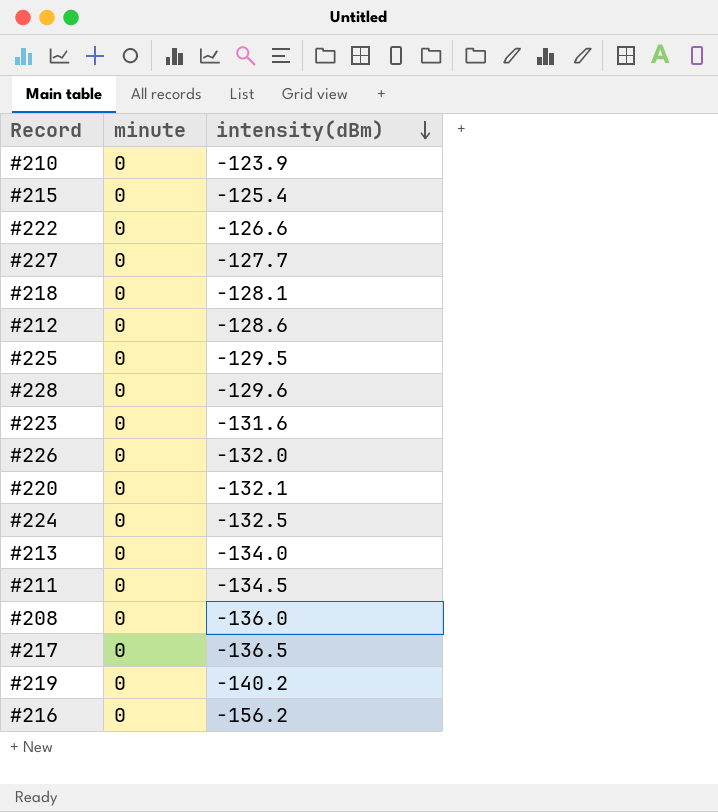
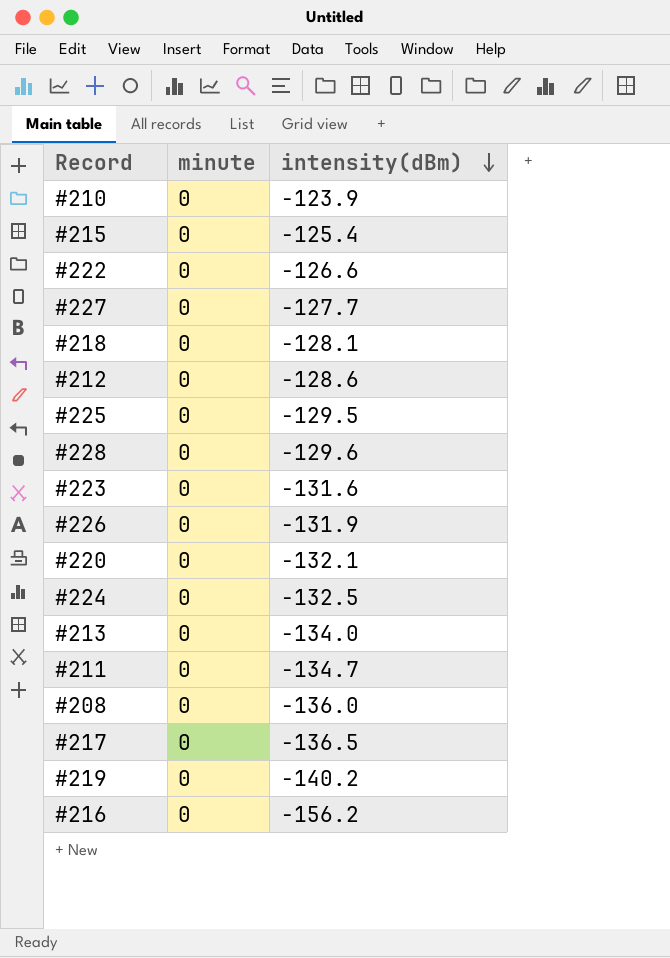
#226 | intensity(dBm): -132.0 -> -131.9
#211 | intensity(dBm): -134.5 -> -134.7

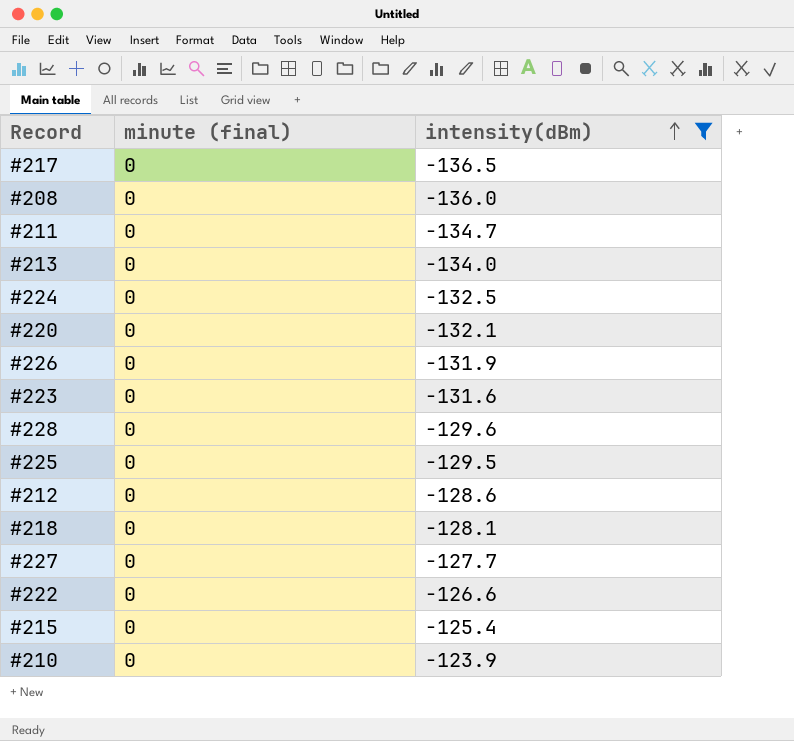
filter: none -> intensity(dBm) >= -136.5
row order: intensity(dBm) descending -> intensity(dBm) ascending
column name: minute -> minute (final)

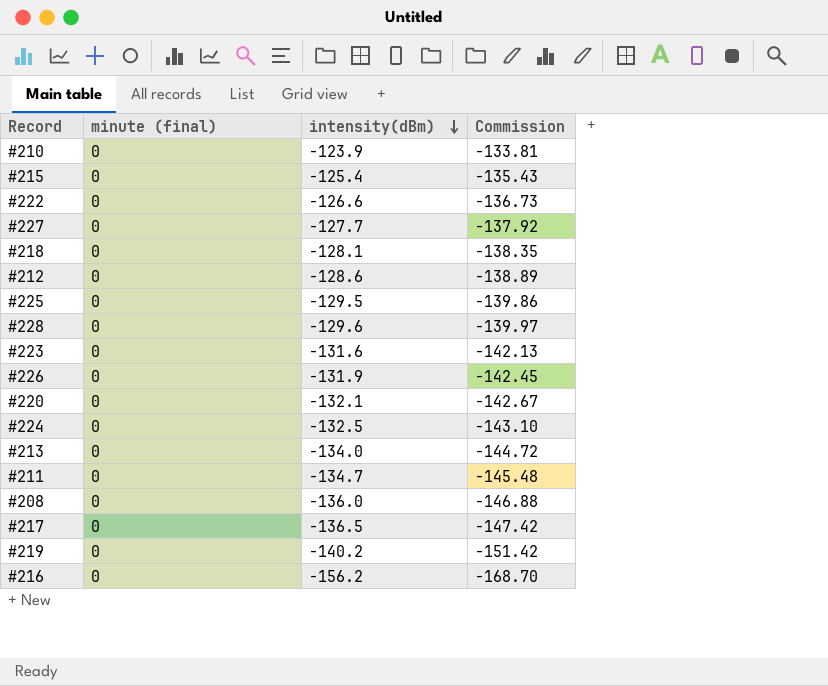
filter: intensity(dBm) >= -136.5 -> none
row order: intensity(dBm) ascending -> intensity(dBm) descending
column Commission | formula: none -> [intensity(dBm)] * 1.08

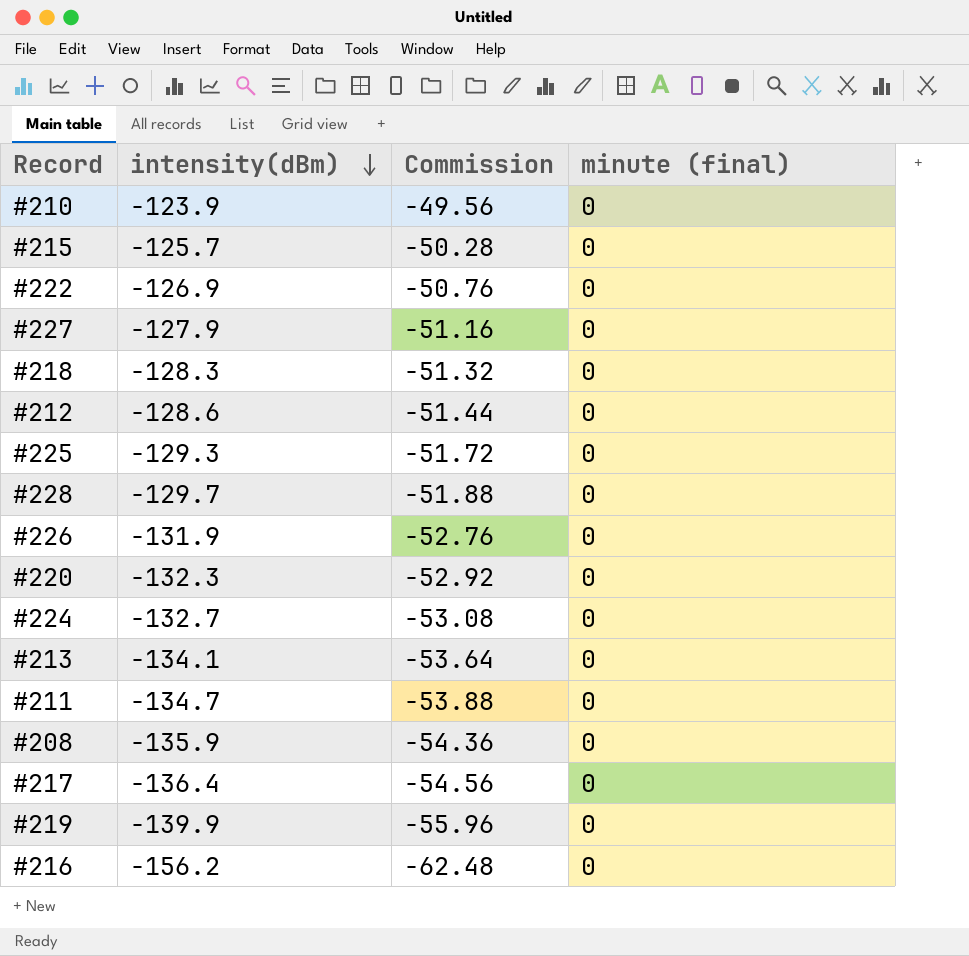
column Commission | formula: [intensity(dBm)] * 1.08 -> [intensity(dBm)] * 0.4
column minute (final) | position: 2 -> 4
row #223: 0 | -131.6 | -142.13 -> none
#215 | intensity(dBm): -125.4 -> -125.7
#222 | intensity(dBm): -126.6 -> -126.9
#227 | intensity(dBm): -127.7 -> -127.9
#218 | intensity(dBm): -128.1 -> -128.3
#225 | intensity(dBm): -129.5 -> -129.3
#228 | intensity(dBm): -129.6 -> -129.7
#220 | intensity(dBm): -132.1 -> -132.3
#224 | intensity(dBm): -132.5 -> -132.7
#213 | intensity(dBm): -134.0 -> -134.1
#208 | intensity(dBm): -136.0 -> -135.9
#217 | intensity(dBm): -136.5 -> -136.4
#219 | intensity(dBm): -140.2 -> -139.9

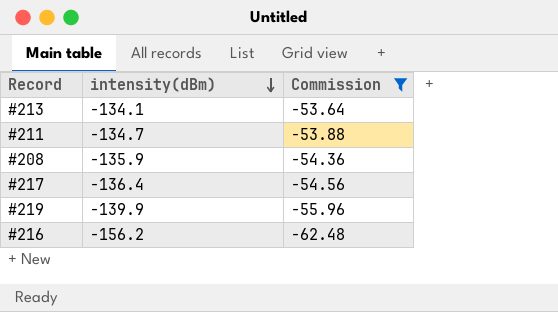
filter: none -> Commission <= -53.64
column minute (final) | position: 4 -> none

